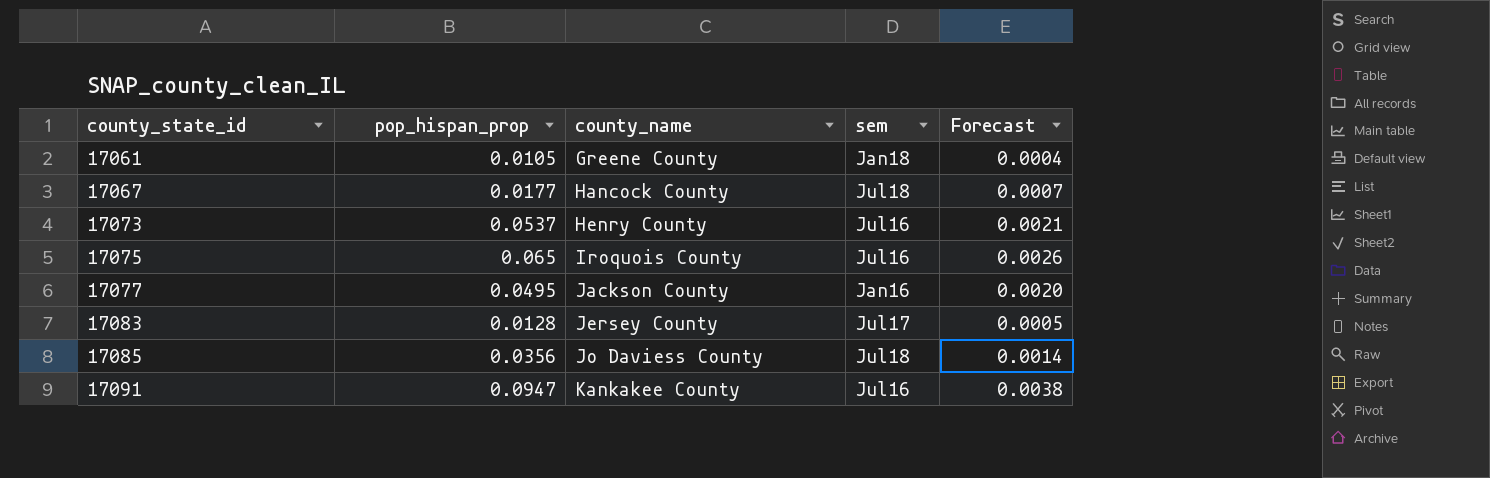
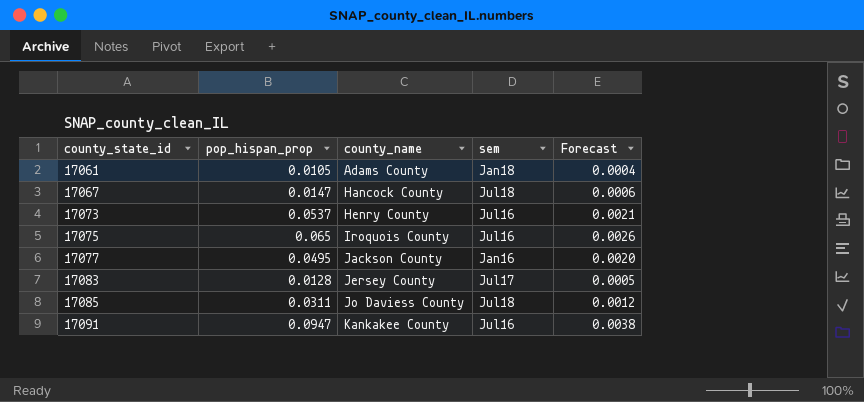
17061 | county_name: Greene County -> Adams County
17067 | pop_hispan_prop: 0.0177 -> 0.0147
17067 | Forecast: 0.0007 -> 0.0006
17085 | pop_hispan_prop: 0.0356 -> 0.0311
17085 | Forecast: 0.0014 -> 0.0012

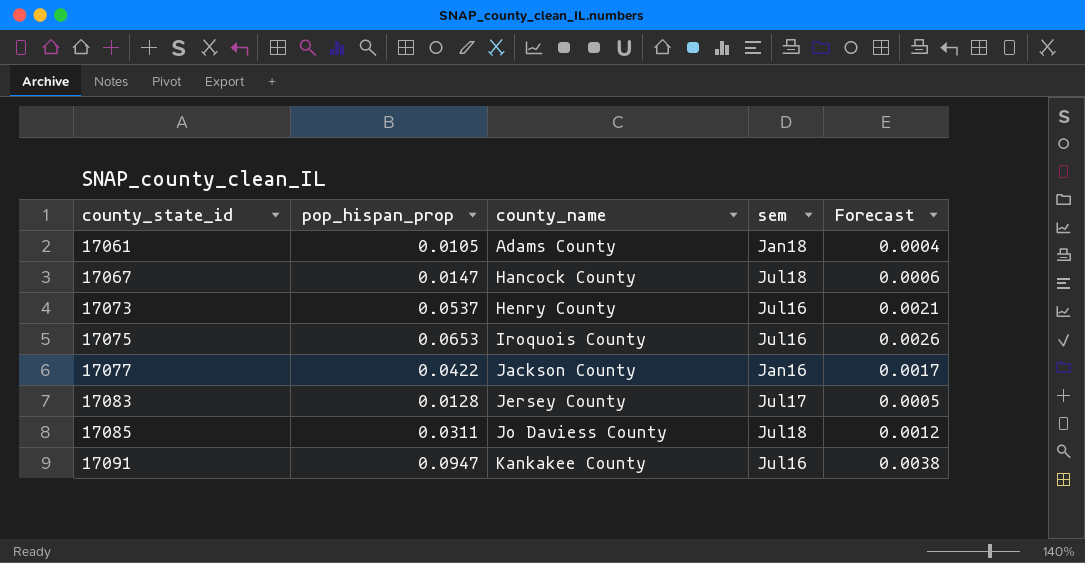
17075 | pop_hispan_prop: 0.065 -> 0.0653
17077 | pop_hispan_prop: 0.0495 -> 0.0422
17077 | Forecast: 0.0020 -> 0.0017

